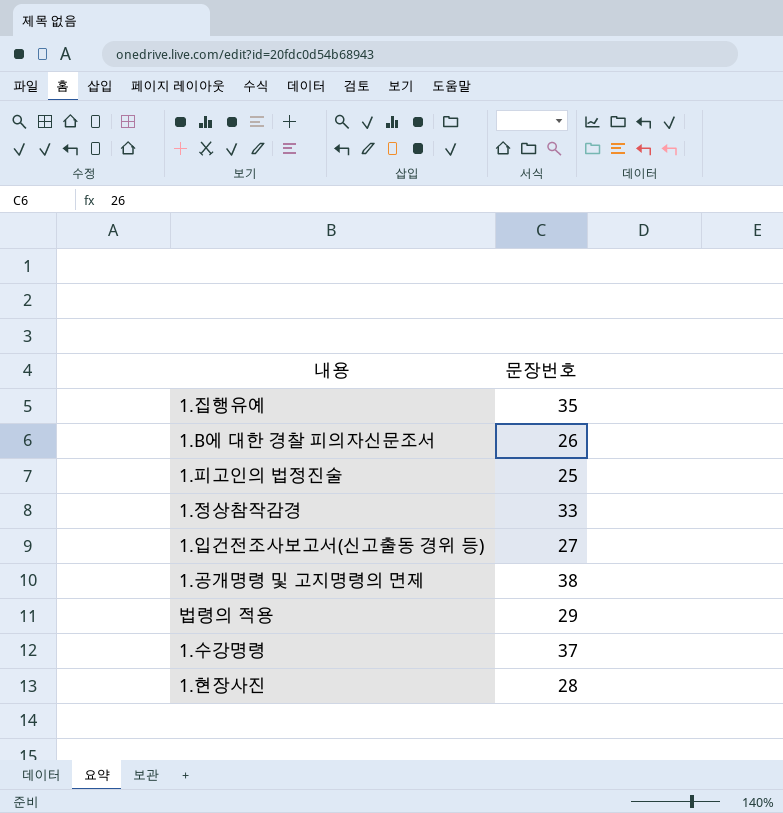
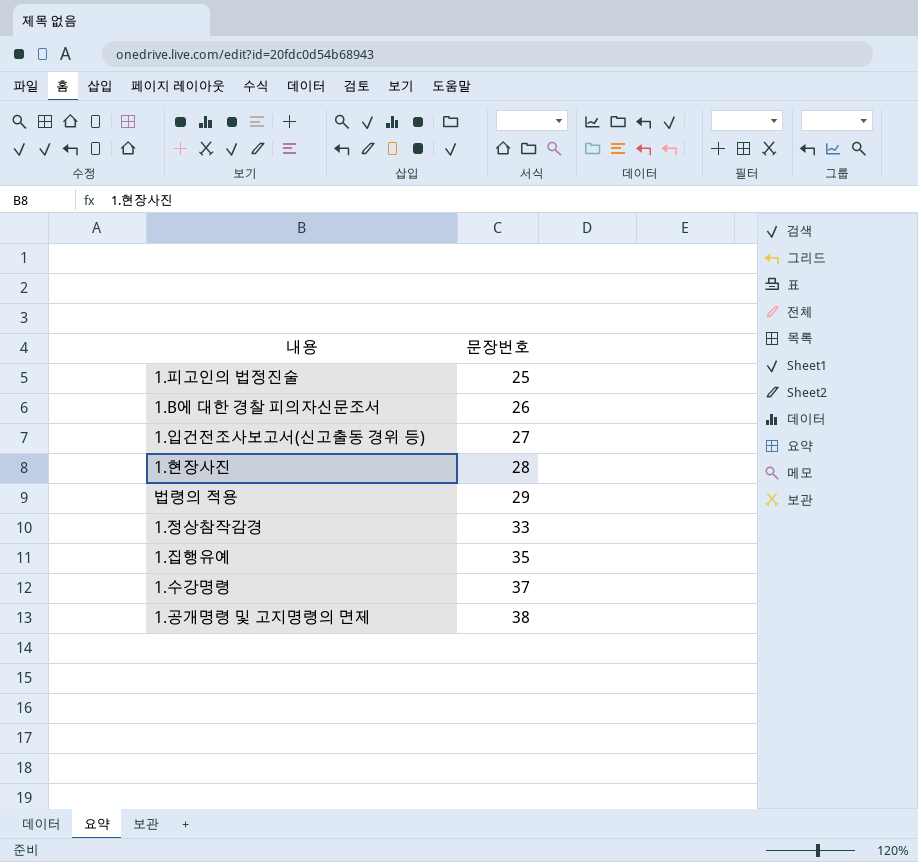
row order: none -> 문장번호 ascending

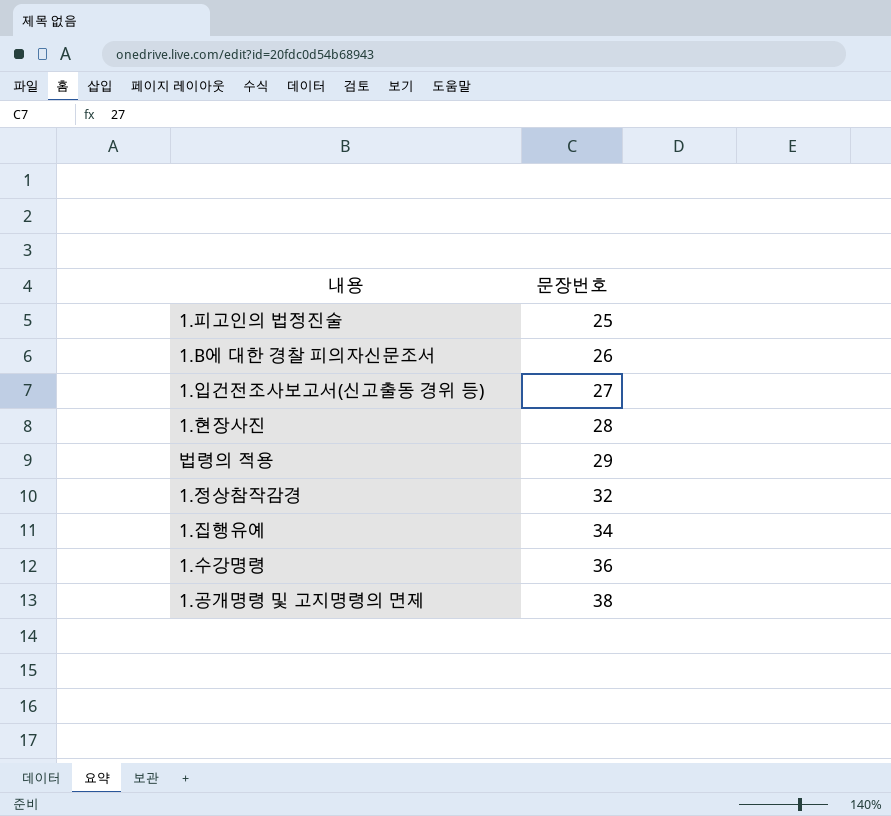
1.정상참작감경 | 문장번호: 33 -> 32
1.집행유예 | 문장번호: 35 -> 34
1.수강명령 | 문장번호: 37 -> 36

